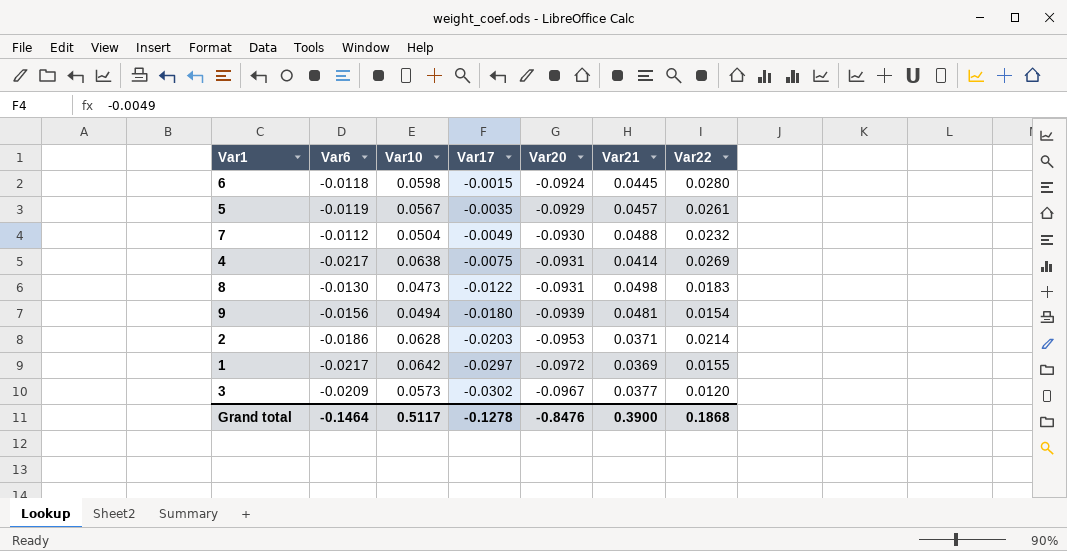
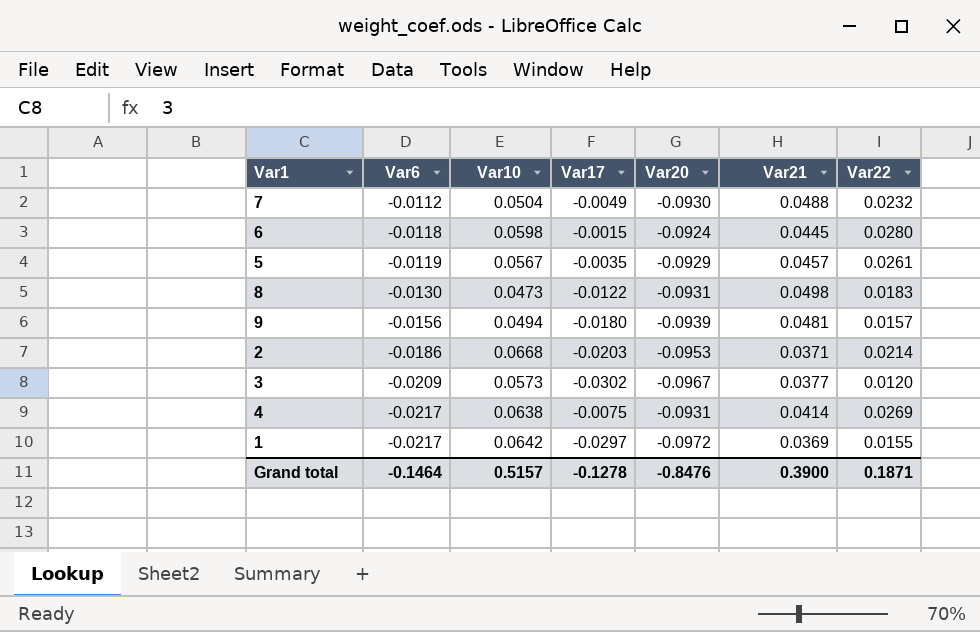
row order: Var17 descending -> Var6 descending
9 | Var22: 0.0154 -> 0.0157
2 | Var10: 0.0628 -> 0.0668
Grand total | Var10: 0.5117 -> 0.5157
Grand total | Var22: 0.1868 -> 0.1871

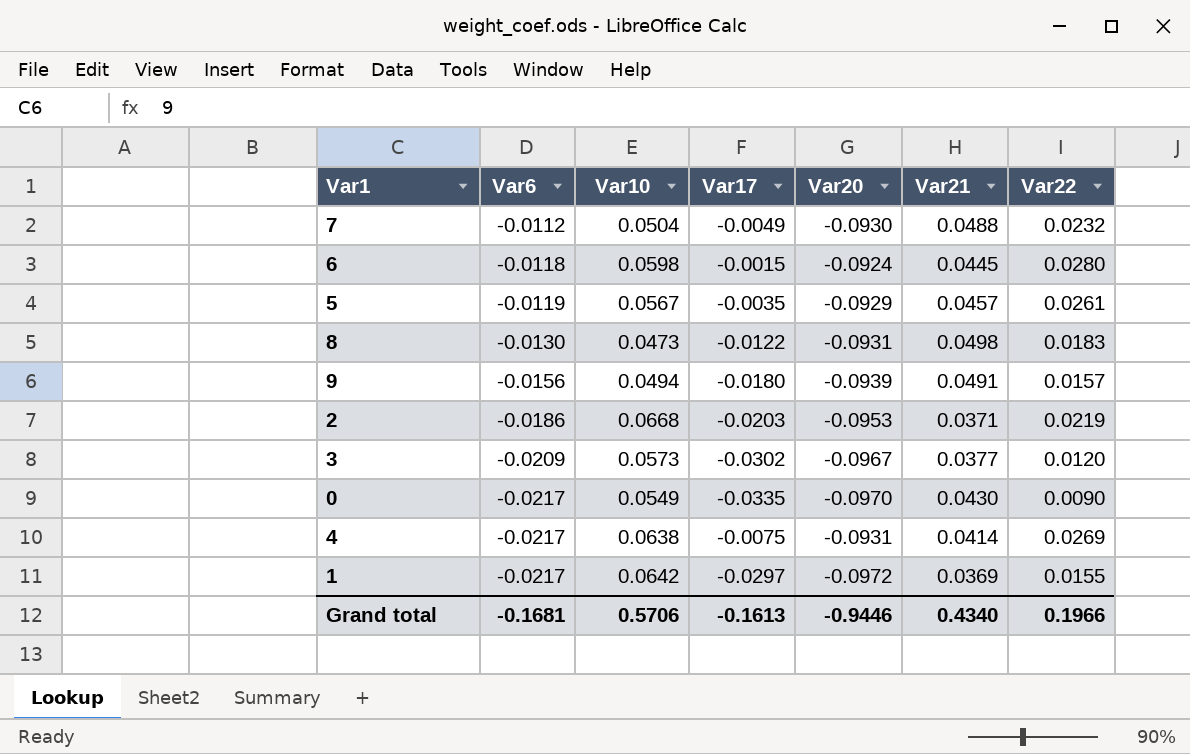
9 | Var21: 0.0481 -> 0.0491
2 | Var22: 0.0214 -> 0.0219
row 0: none -> -0.0217 | 0.0549 | -0.0335 | -0.0970 | 0.0430 | 0.0090
Grand total | Var6: -0.1464 -> -0.1681
Grand total | Var10: 0.5157 -> 0.5706
Grand total | Var17: -0.1278 -> -0.1613
Grand total | Var20: -0.8476 -> -0.9446
Grand total | Var21: 0.3900 -> 0.4340
Grand total | Var22: 0.1871 -> 0.1966

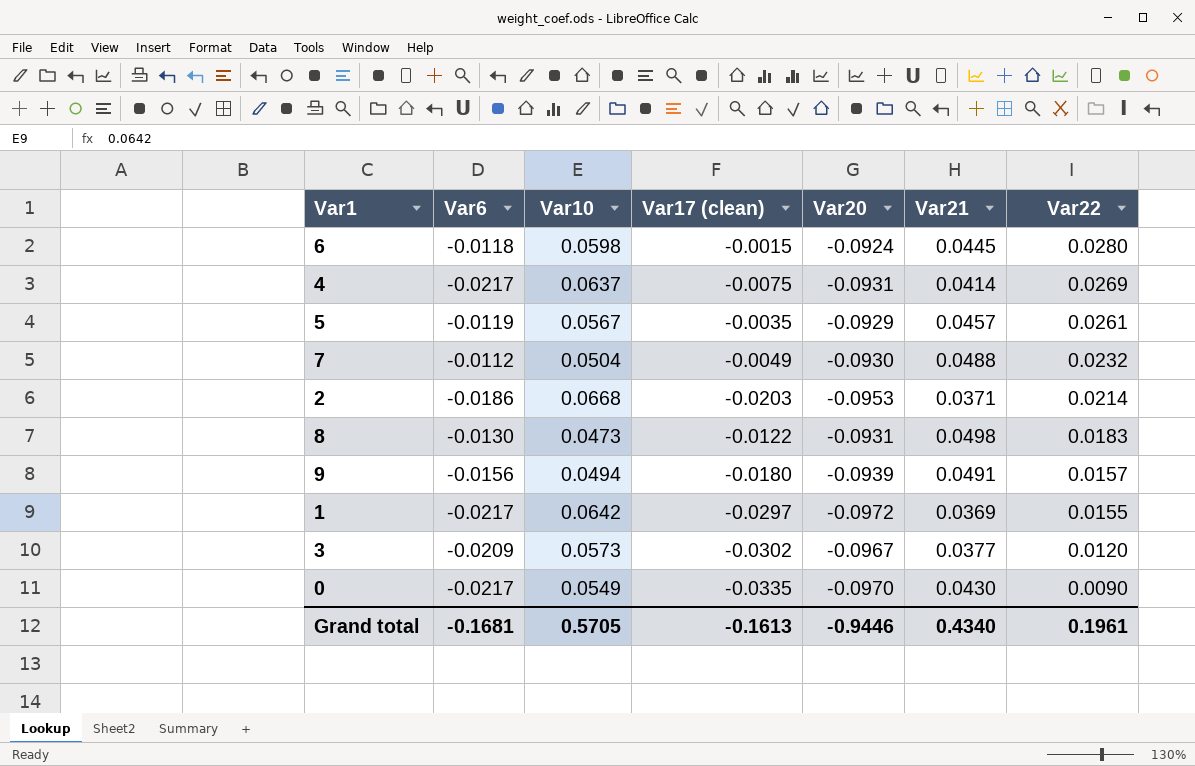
row order: Var6 descending -> Var22 descending
column name: Var17 -> Var17 (clean)
4 | Var10: 0.0638 -> 0.0637
2 | Var22: 0.0219 -> 0.0214
Grand total | Var10: 0.5706 -> 0.5705
Grand total | Var22: 0.1966 -> 0.1961

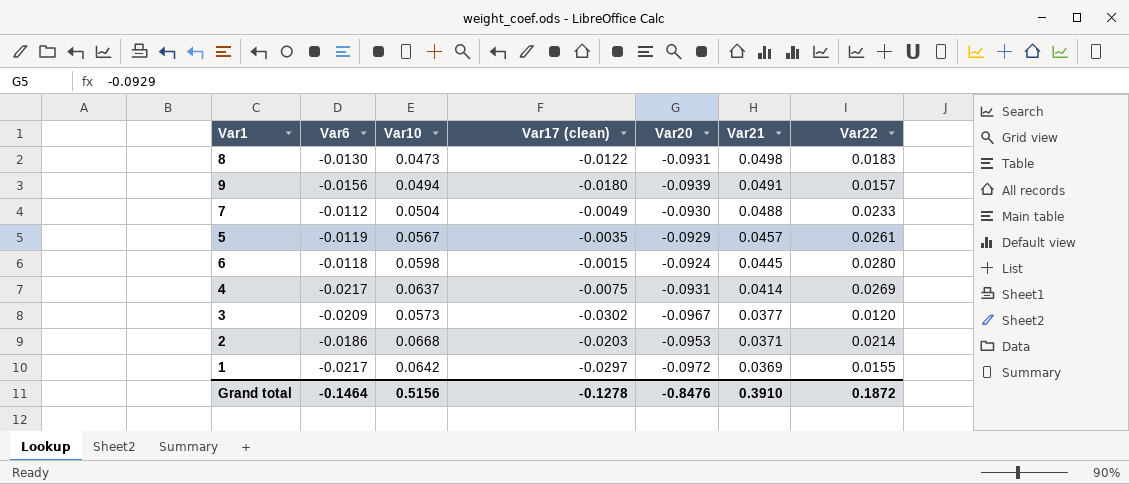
row order: Var22 descending -> Var21 descending
row 0: -0.0217 | 0.0549 | -0.0335 | -0.0970 | 0.0430 | 0.0090 -> none
7 | Var22: 0.0232 -> 0.0233
Grand total | Var6: -0.1681 -> -0.1464
Grand total | Var10: 0.5705 -> 0.5156
Grand total | Var17 (clean): -0.1613 -> -0.1278
Grand total | Var20: -0.9446 -> -0.8476
Grand total | Var21: 0.4340 -> 0.3910
Grand total | Var22: 0.1961 -> 0.1872

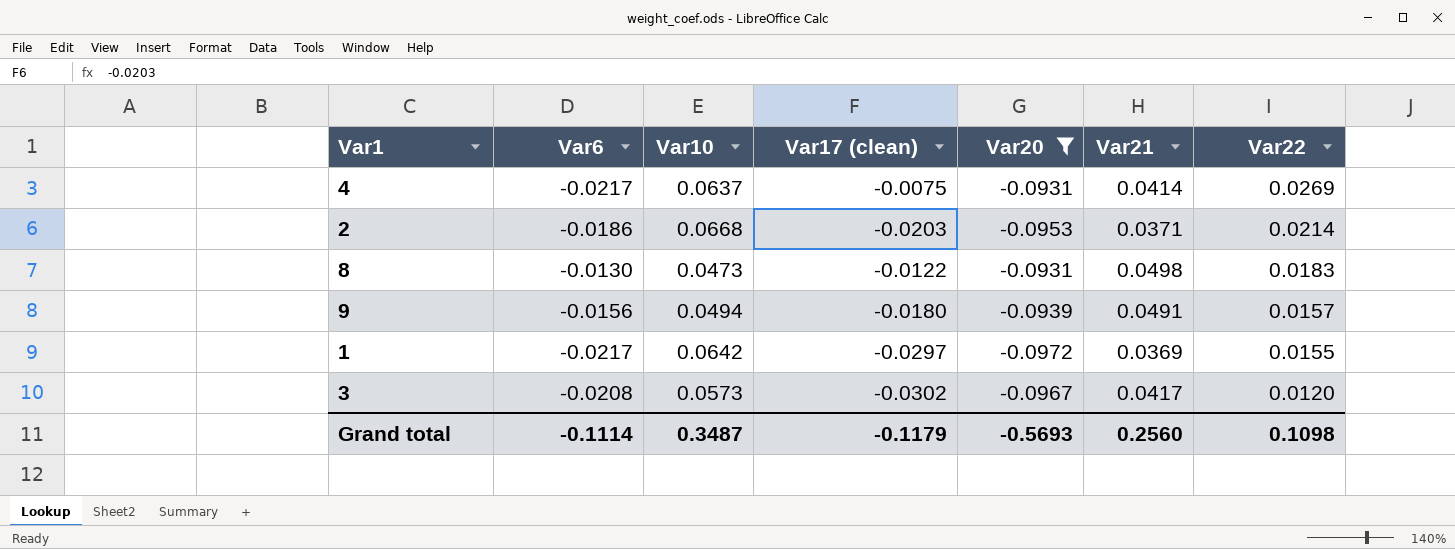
filter: none -> Var20 <= -0.0931
row order: Var21 descending -> Var22 descending
3 | Var6: -0.0209 -> -0.0208
3 | Var21: 0.0377 -> 0.0417
Grand total | Var6: -0.1464 -> -0.1114
Grand total | Var10: 0.5156 -> 0.3487
Grand total | Var17 (clean): -0.1278 -> -0.1179
Grand total | Var20: -0.8476 -> -0.5693
Grand total | Var21: 0.3910 -> 0.2560
Grand total | Var22: 0.1872 -> 0.1098

